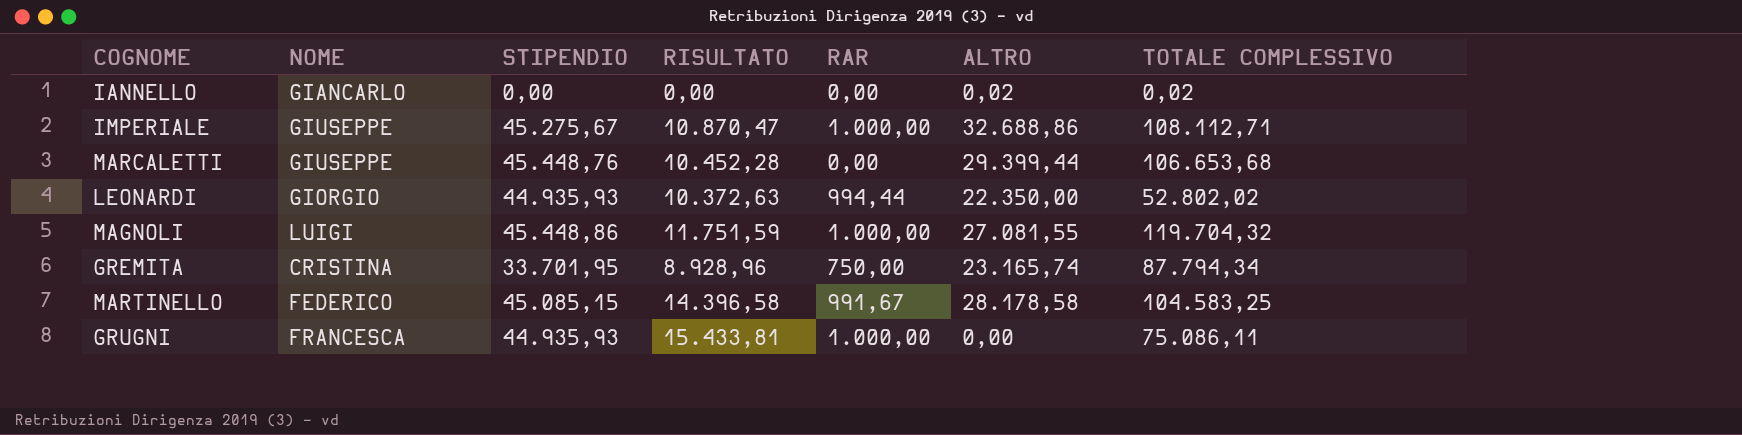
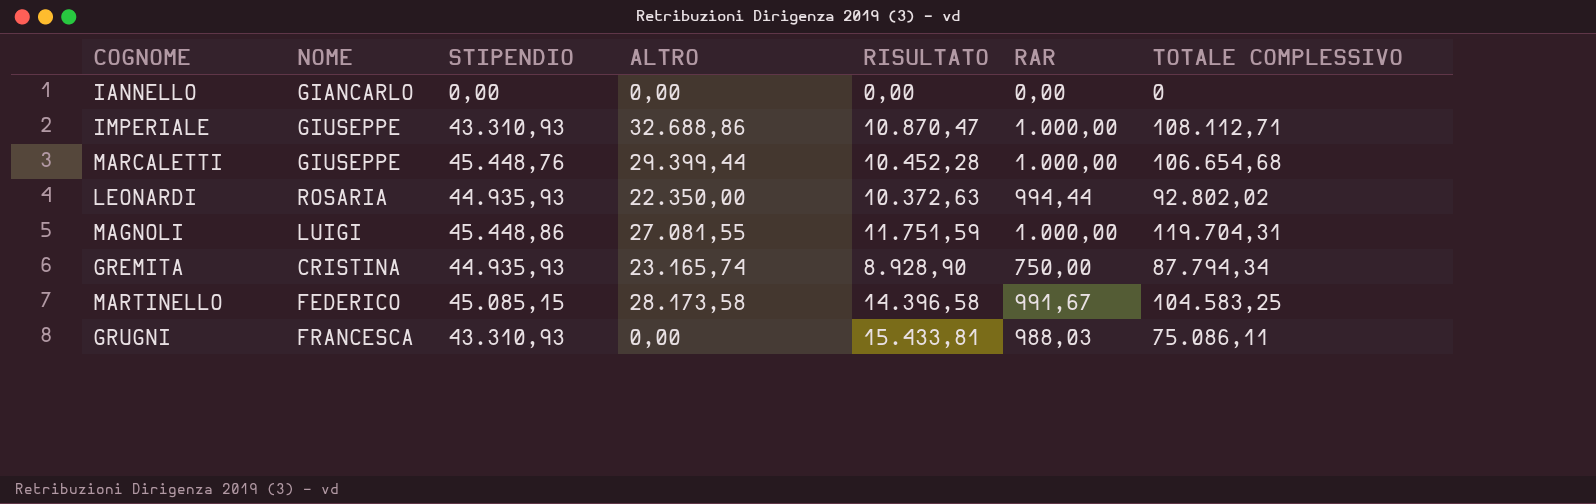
column ALTRO | position: 6 -> 4
IANNELLO | ALTRO: 0,02 -> 0,00
IANNELLO | TOTALE COMPLESSIVO: 0,02 -> 0
IMPERIALE | STIPENDIO: 45.275,67 -> 43.310,93
MARCALETTI | RAR: 0,00 -> 1.000,00
MARCALETTI | TOTALE COMPLESSIVO: 106.653,68 -> 106.654,68
LEONARDI | NOME: GIORGIO -> ROSARIA
LEONARDI | TOTALE COMPLESSIVO: 52.802,02 -> 92.802,02
MAGNOLI | TOTALE COMPLESSIVO: 119.704,32 -> 119.704,31
GREMITA | STIPENDIO: 33.701,95 -> 44.935,93
GREMITA | RISULTATO: 8.928,96 -> 8.928,90
MARTINELLO | ALTRO: 28.178,58 -> 28.173,58
GRUGNI | STIPENDIO: 44.935,93 -> 43.310,93
GRUGNI | RAR: 1.000,00 -> 988,03

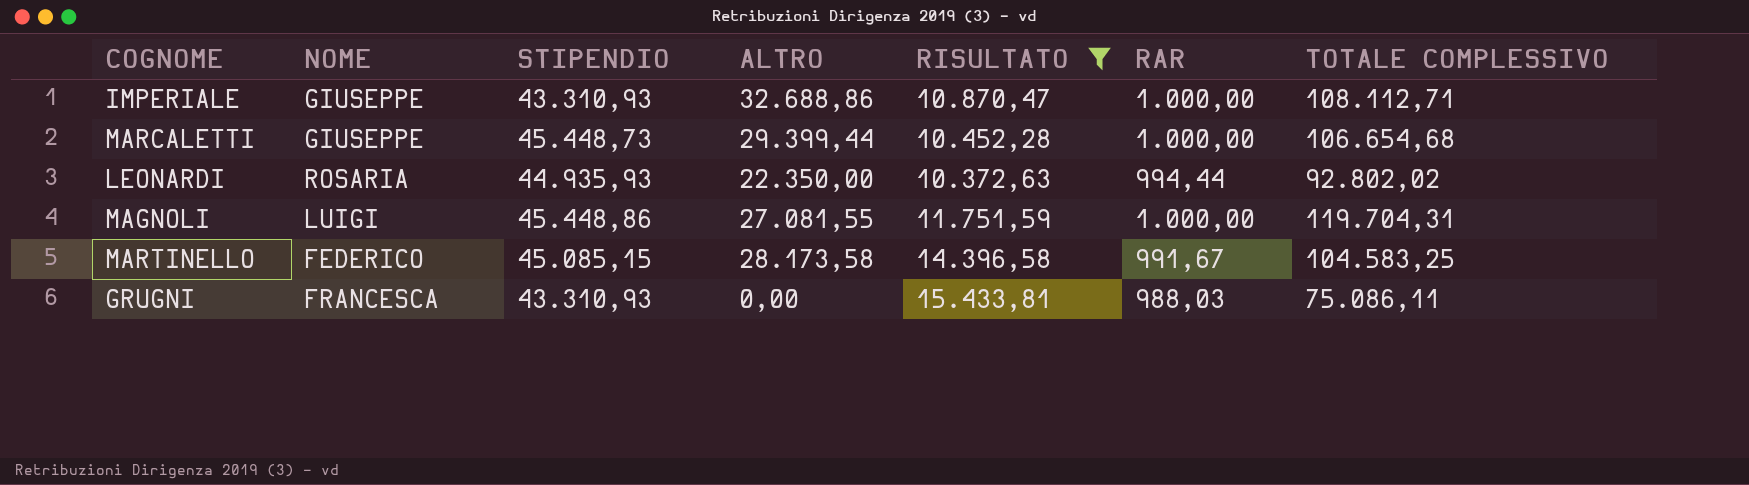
filter: none -> RISULTATO >= 10.372,63
MARCALETTI | STIPENDIO: 45.448,76 -> 45.448,73

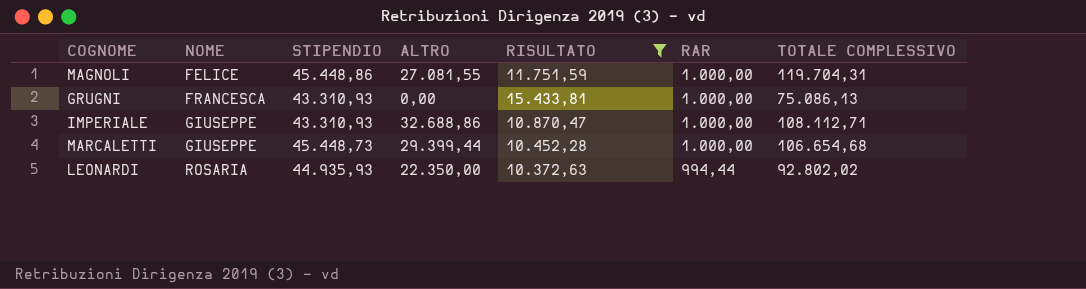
row order: none -> NOME ascending
row MARTINELLO: FEDERICO | 45.085,15 | 28.173,58 | 14.396,58 | 991,67 | 104.583,25 -> none
MAGNOLI | NOME: LUIGI -> FELICE
GRUGNI | RAR: 988,03 -> 1.000,00
GRUGNI | TOTALE COMPLESSIVO: 75.086,11 -> 75.086,13

